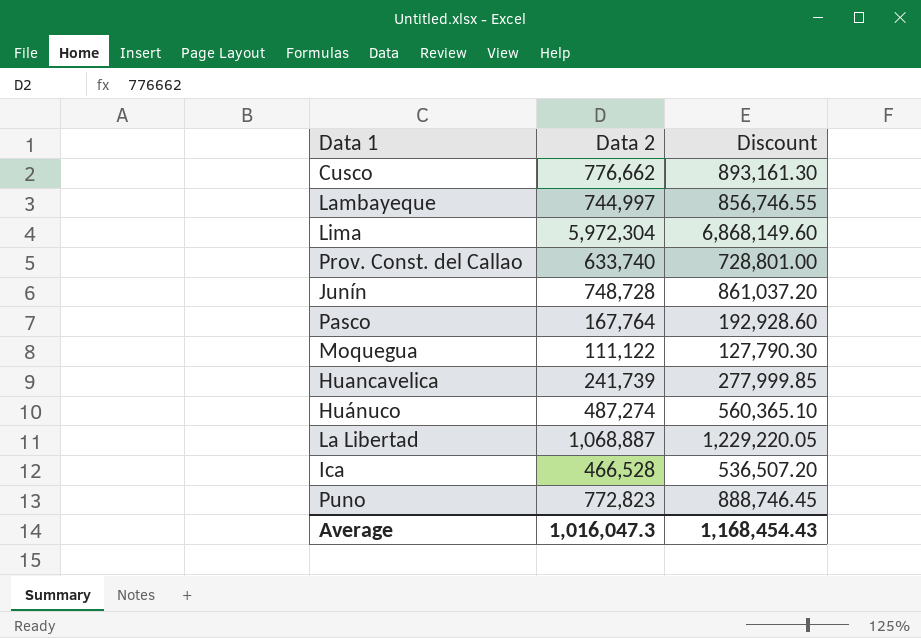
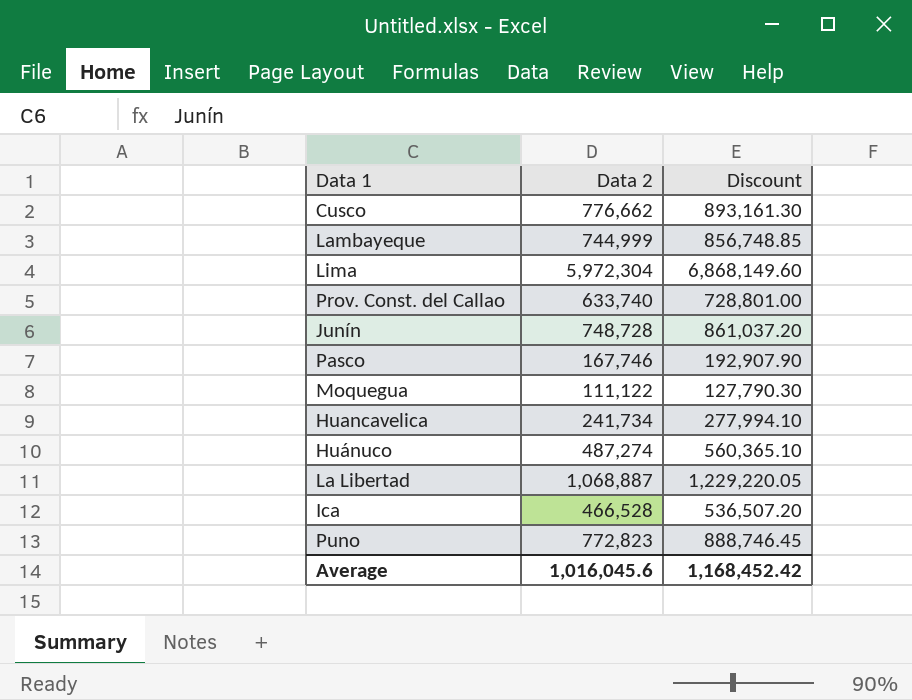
Lambayeque | Data 2: 744,997 -> 744,999
Lambayeque | Discount: 856,746.55 -> 856,748.85
Pasco | Data 2: 167,764 -> 167,746
Pasco | Discount: 192,928.60 -> 192,907.90
Huancavelica | Data 2: 241,739 -> 241,734
Huancavelica | Discount: 277,999.85 -> 277,994.10
Average | Data 2: 1,016,047.3 -> 1,016,045.6
Average | Discount: 1,168,454.43 -> 1,168,452.42

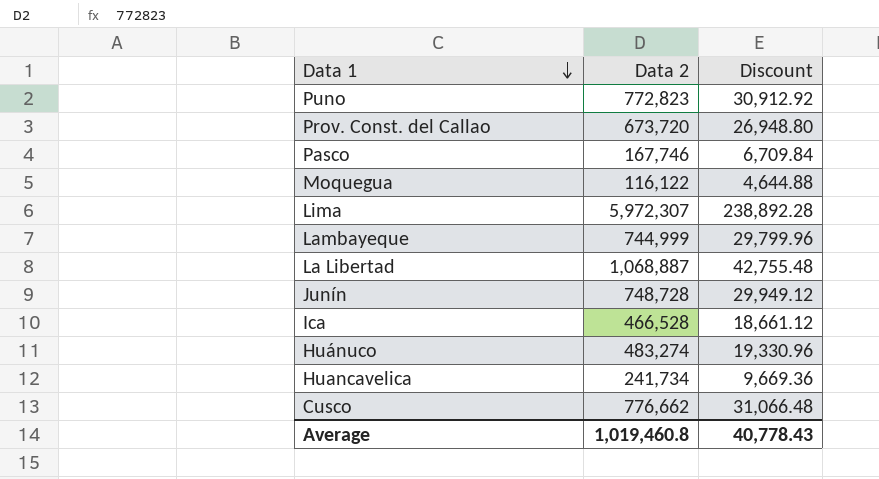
row order: none -> Data 1 descending
column Discount | formula: [Data 2] * 1.15 -> [Data 2] * 0.04
Prov. Const. del Callao | Data 2: 633,740 -> 673,720
Moquegua | Data 2: 111,122 -> 116,122
Lima | Data 2: 5,972,304 -> 5,972,307
Huánuco | Data 2: 487,274 -> 483,274
Average | Data 2: 1,016,045.6 -> 1,019,460.8
Average | Discount: 1,168,452.42 -> 40,778.43

